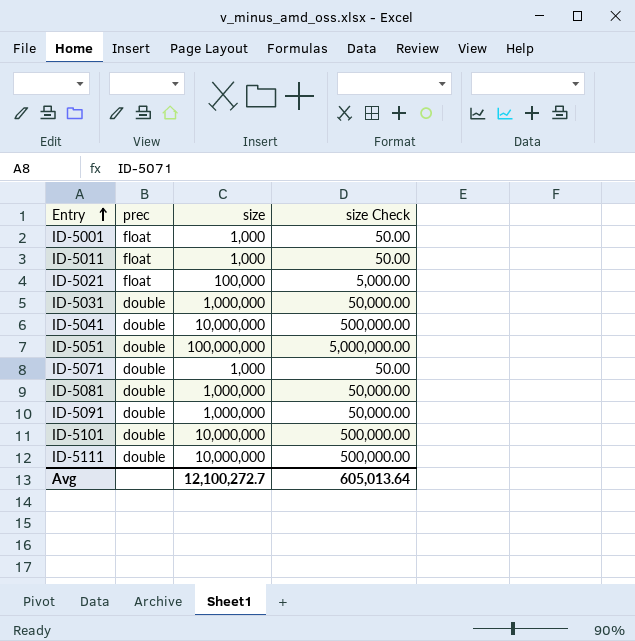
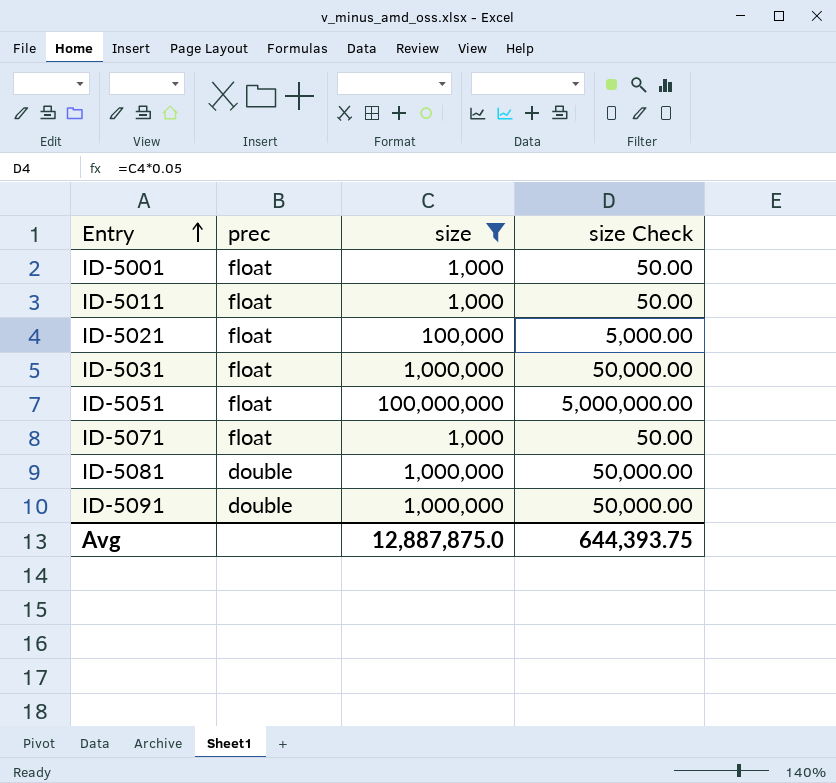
filter: none -> size != 10,000,000
ID-5031 | prec: double -> float
ID-5051 | prec: double -> float
ID-5071 | prec: double -> float
Avg | size: 12,100,272.7 -> 12,887,875.0
Avg | size Check: 605,013.64 -> 644,393.75

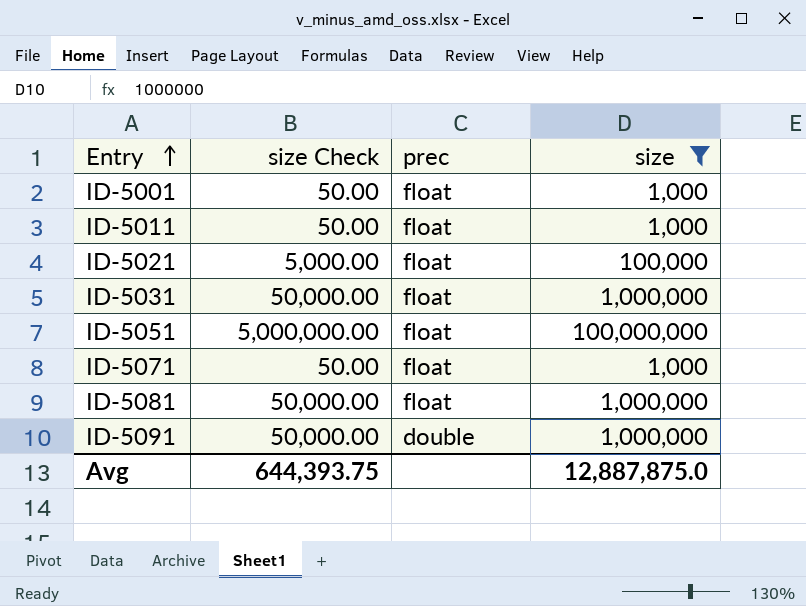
column size Check | position: 4 -> 2
ID-5081 | prec: double -> float

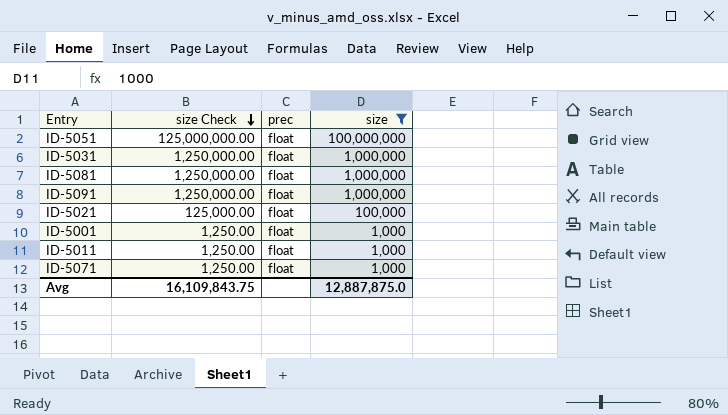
row order: Entry ascending -> size Check descending
column size Check | formula: [size] * 0.05 -> [size] * 1.25
ID-5091 | prec: double -> float
Avg | size Check: 644,393.75 -> 16,109,843.75

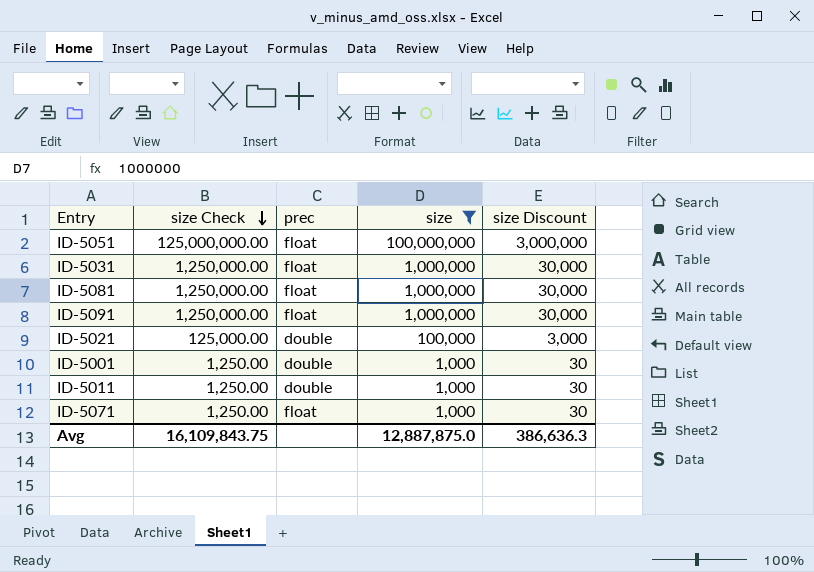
column size Discount | formula: none -> [size] * 0.03
ID-5021 | prec: float -> double
ID-5001 | prec: float -> double
ID-5011 | prec: float -> double

